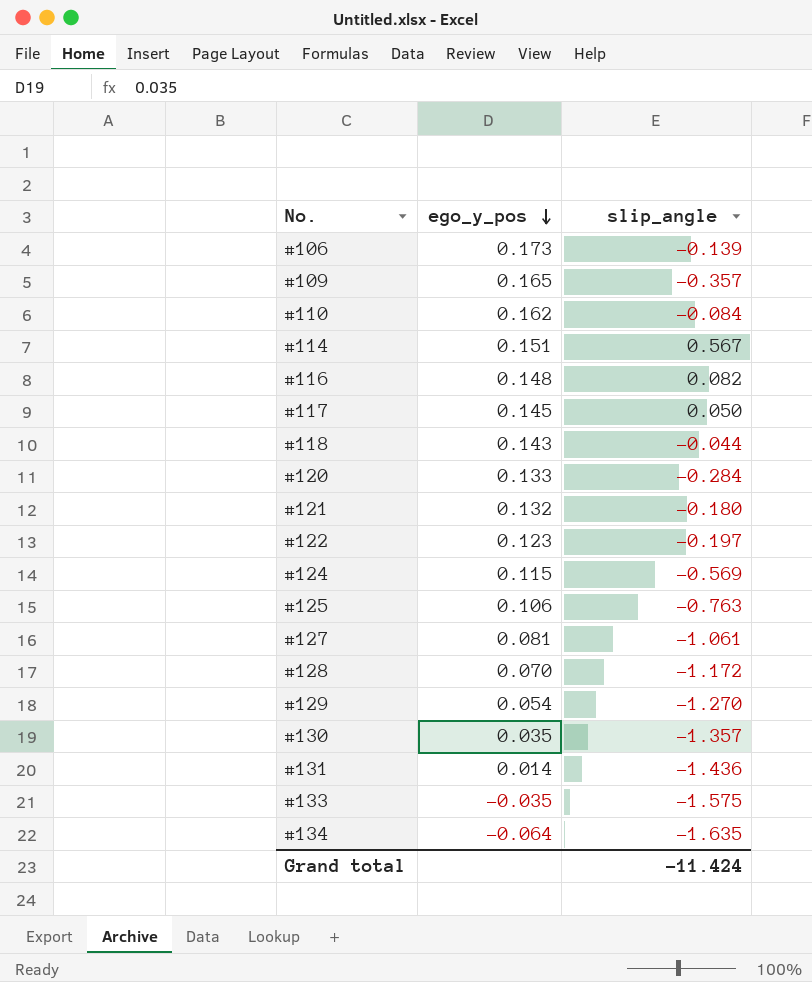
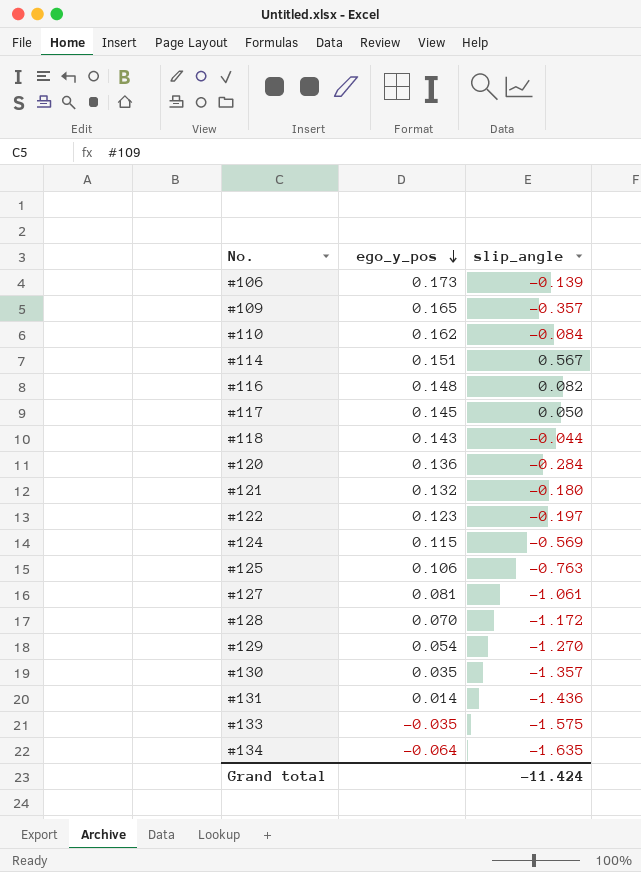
#120 | ego_y_pos: 0.133 -> 0.136

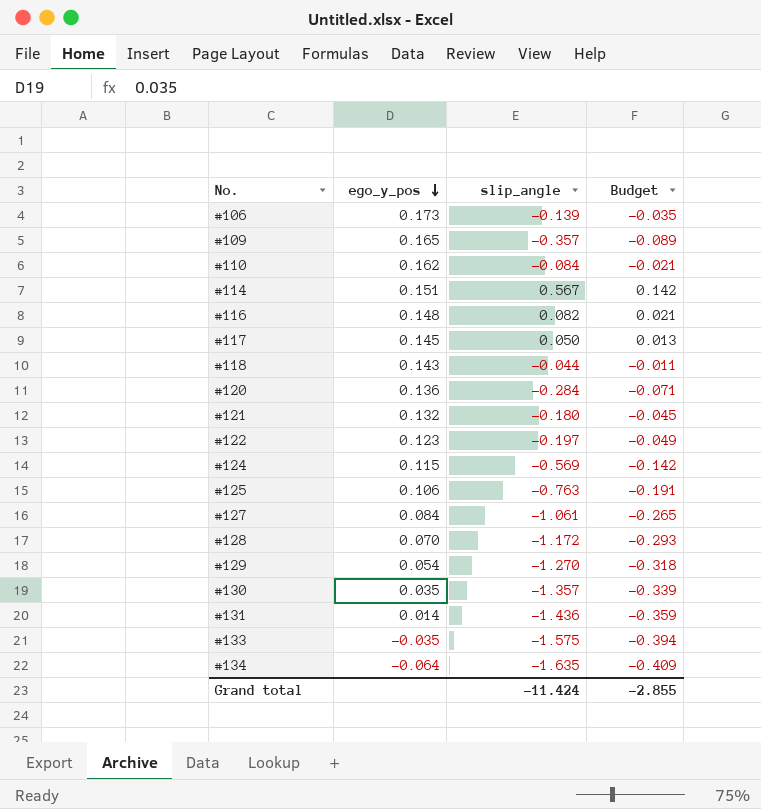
column Budget | formula: none -> [slip_angle] * 0.25
#127 | ego_y_pos: 0.081 -> 0.084

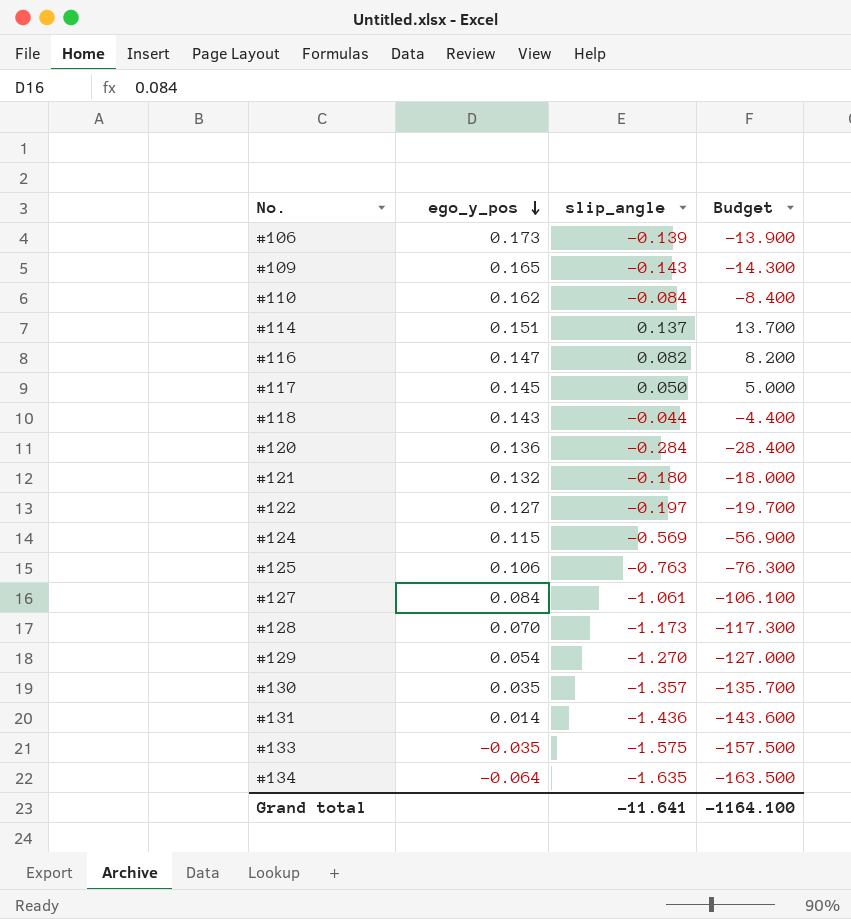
column Budget | formula: [slip_angle] * 0.25 -> [slip_angle] * 100
#109 | slip_angle: -0.357 -> -0.143
#114 | slip_angle: 0.567 -> 0.137
#116 | ego_y_pos: 0.148 -> 0.147
#122 | ego_y_pos: 0.123 -> 0.127
#128 | slip_angle: -1.172 -> -1.173
Grand total | slip_angle: -11.424 -> -11.641
Grand total | Budget: -2.855 -> -1164.100

